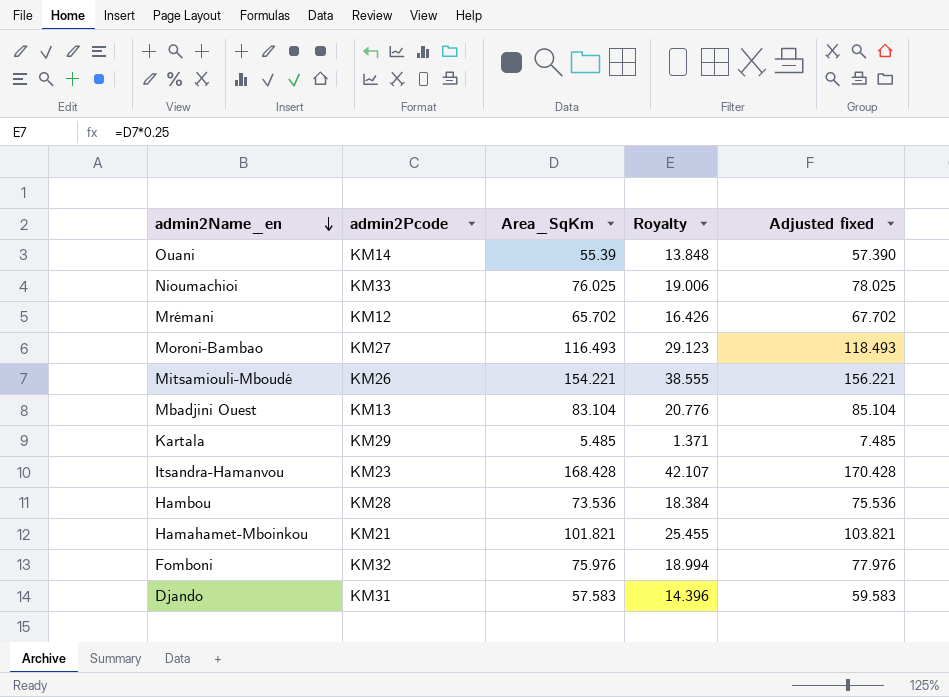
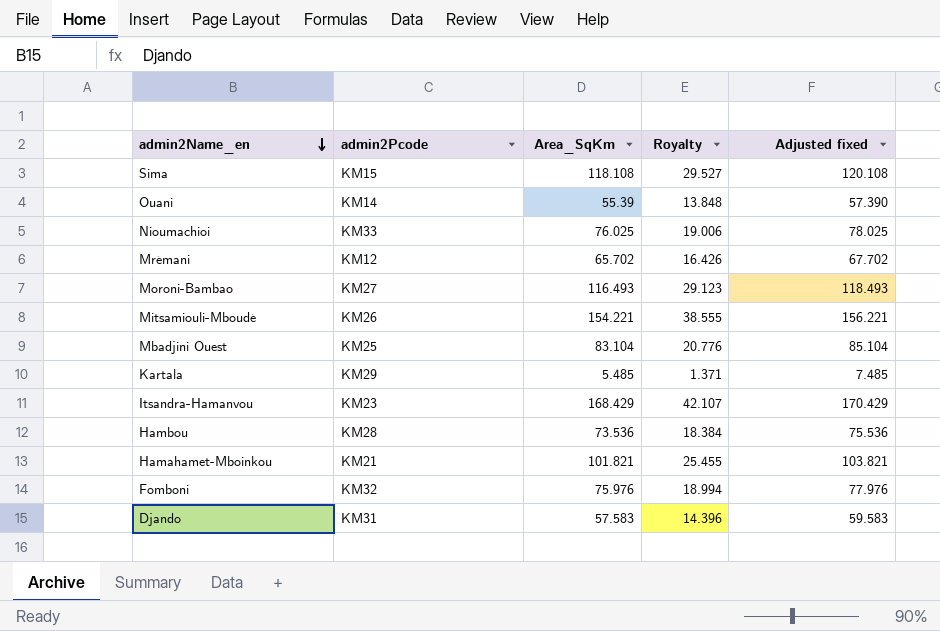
row Sima: none -> KM15 | 118.108 | 29.527 | 120.108
Mbadjini Ouest | admin2Pcode: KM13 -> KM25
Itsandra-Hamanvou | Area_SqKm: 168.428 -> 168.429
Itsandra-Hamanvou | Adjusted fixed: 170.428 -> 170.429

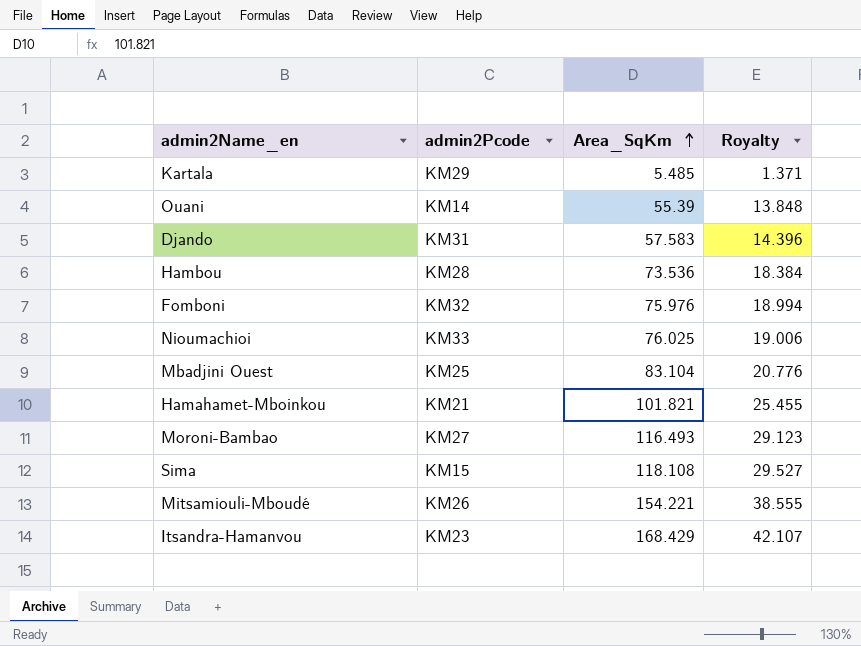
row order: admin2Name_en descending -> Area_SqKm ascending
column Adjusted fixed | formula: [Area_SqKm] + 2 -> none
row Mrémani: KM12 | 65.702 | 16.426 | 67.702 -> none

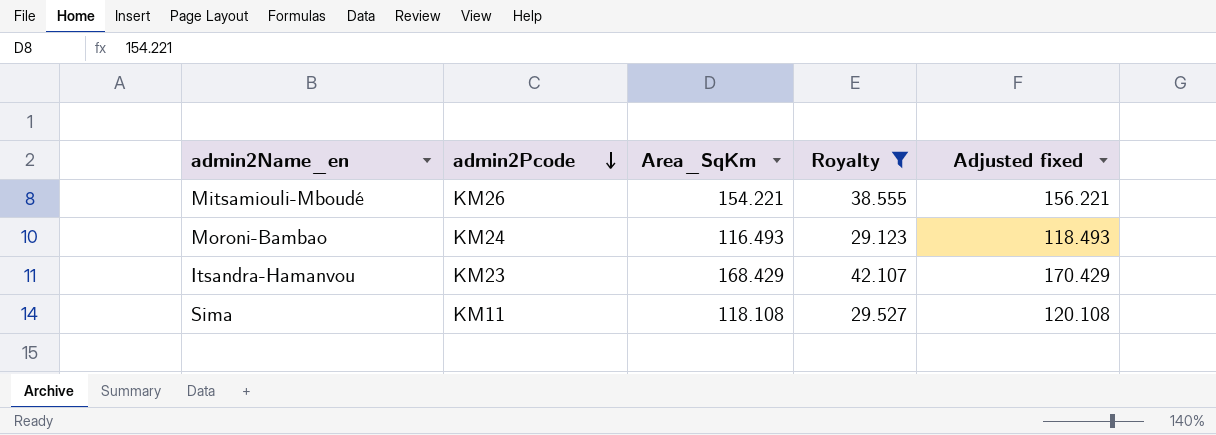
filter: none -> Royalty >= 29.123
row order: Area_SqKm ascending -> admin2Pcode descending
column Adjusted fixed | formula: none -> [Area_SqKm] + 2
Moroni-Bambao | admin2Pcode: KM27 -> KM24
Sima | admin2Pcode: KM15 -> KM11

